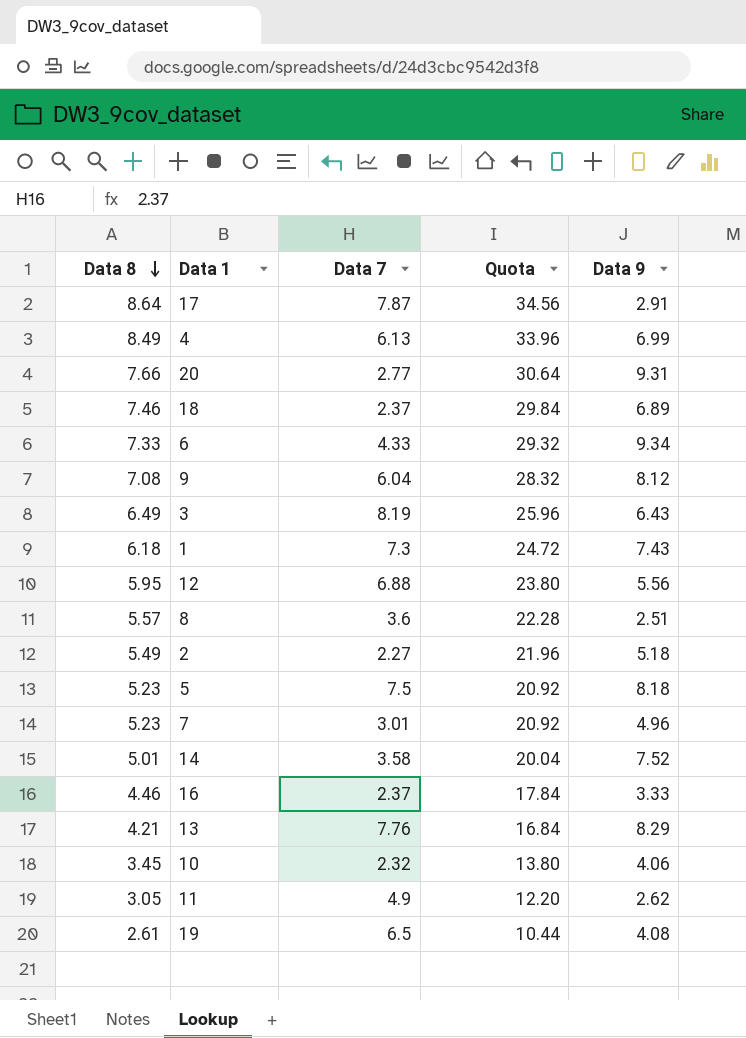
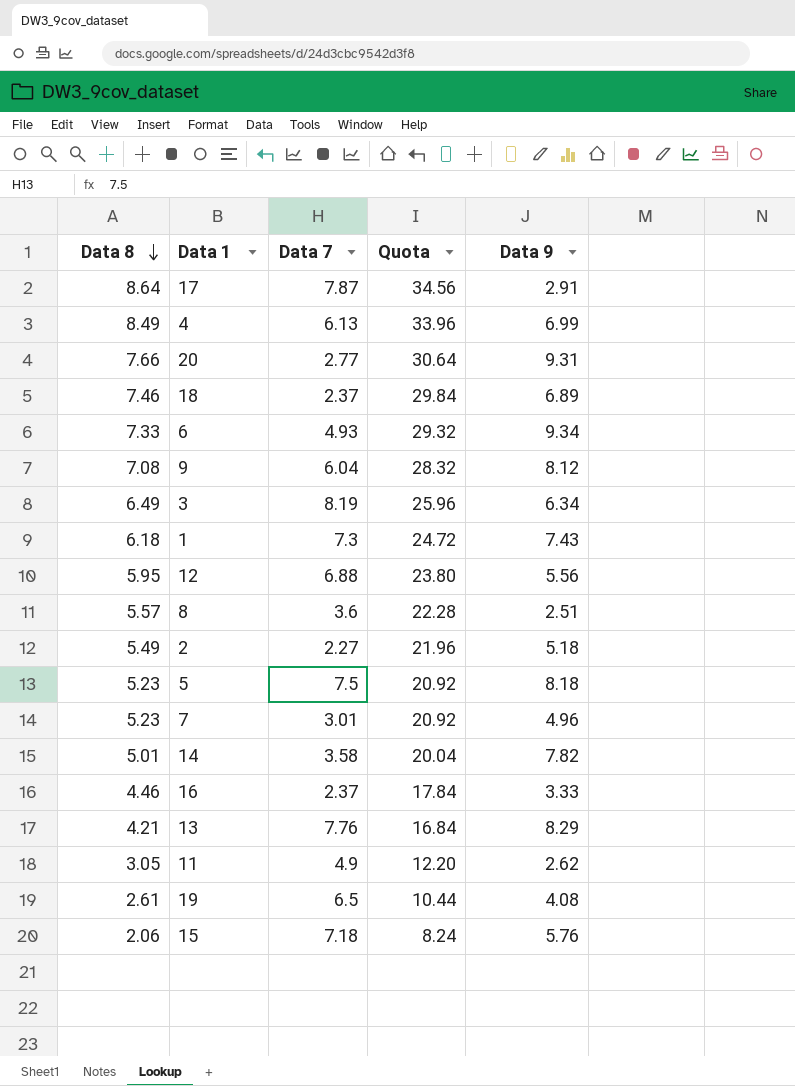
row 10: 3.45 | 2.32 | 13.80 | 4.06 -> none
6 | Data 7: 4.33 -> 4.93
3 | Data 9: 6.43 -> 6.34
14 | Data 9: 7.52 -> 7.82
row 15: none -> 2.06 | 7.18 | 8.24 | 5.76

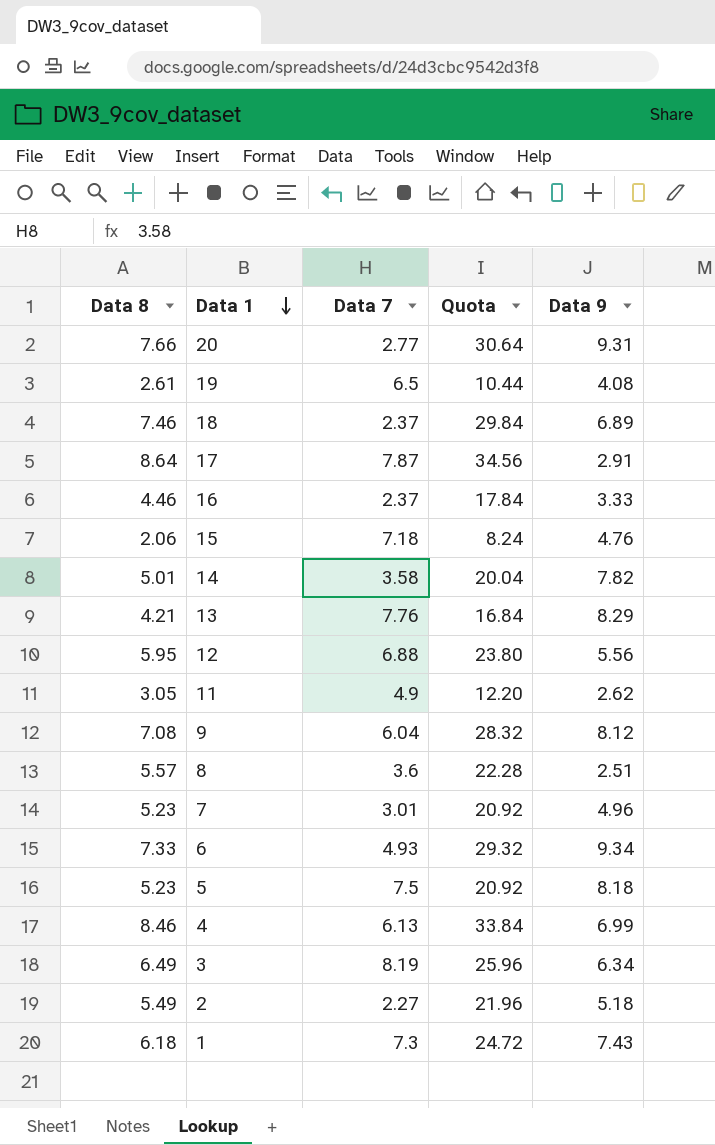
row order: Data 8 descending -> Data 1 descending
15 | Data 9: 5.76 -> 4.76
4 | Data 8: 8.49 -> 8.46
4 | Quota: 33.96 -> 33.84

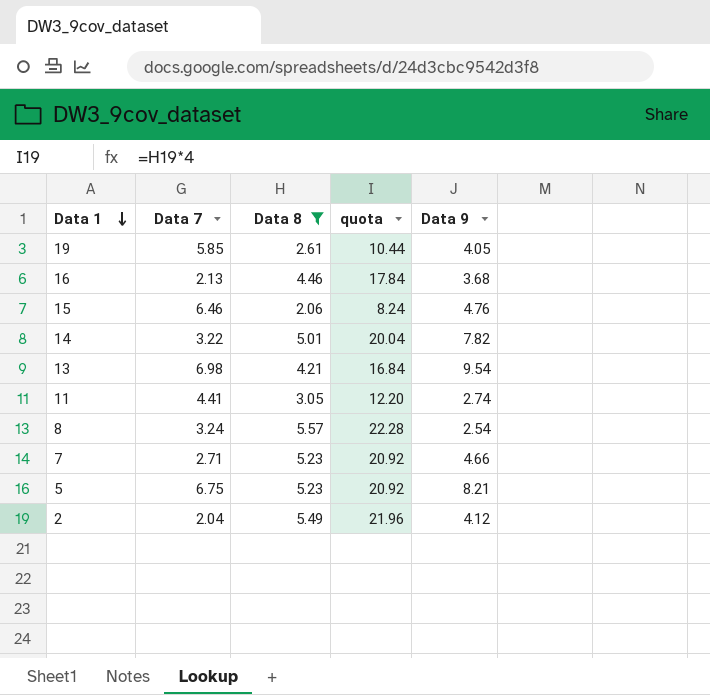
filter: none -> Data 8 <= 5.57
column Data 8 | position: 1 -> 3
column name: Quota -> quota
19 | Data 7: 6.5 -> 5.85
19 | Data 9: 4.08 -> 4.05
16 | Data 7: 2.37 -> 2.13
16 | Data 9: 3.33 -> 3.68
15 | Data 7: 7.18 -> 6.46
14 | Data 7: 3.58 -> 3.22
13 | Data 7: 7.76 -> 6.98
13 | Data 9: 8.29 -> 9.54
11 | Data 7: 4.9 -> 4.41
11 | Data 9: 2.62 -> 2.74
8 | Data 7: 3.6 -> 3.24
8 | Data 9: 2.51 -> 2.54
7 | Data 7: 3.01 -> 2.71
7 | Data 9: 4.96 -> 4.66
5 | Data 7: 7.5 -> 6.75
5 | Data 9: 8.18 -> 8.21
2 | Data 7: 2.27 -> 2.04
2 | Data 9: 5.18 -> 4.12

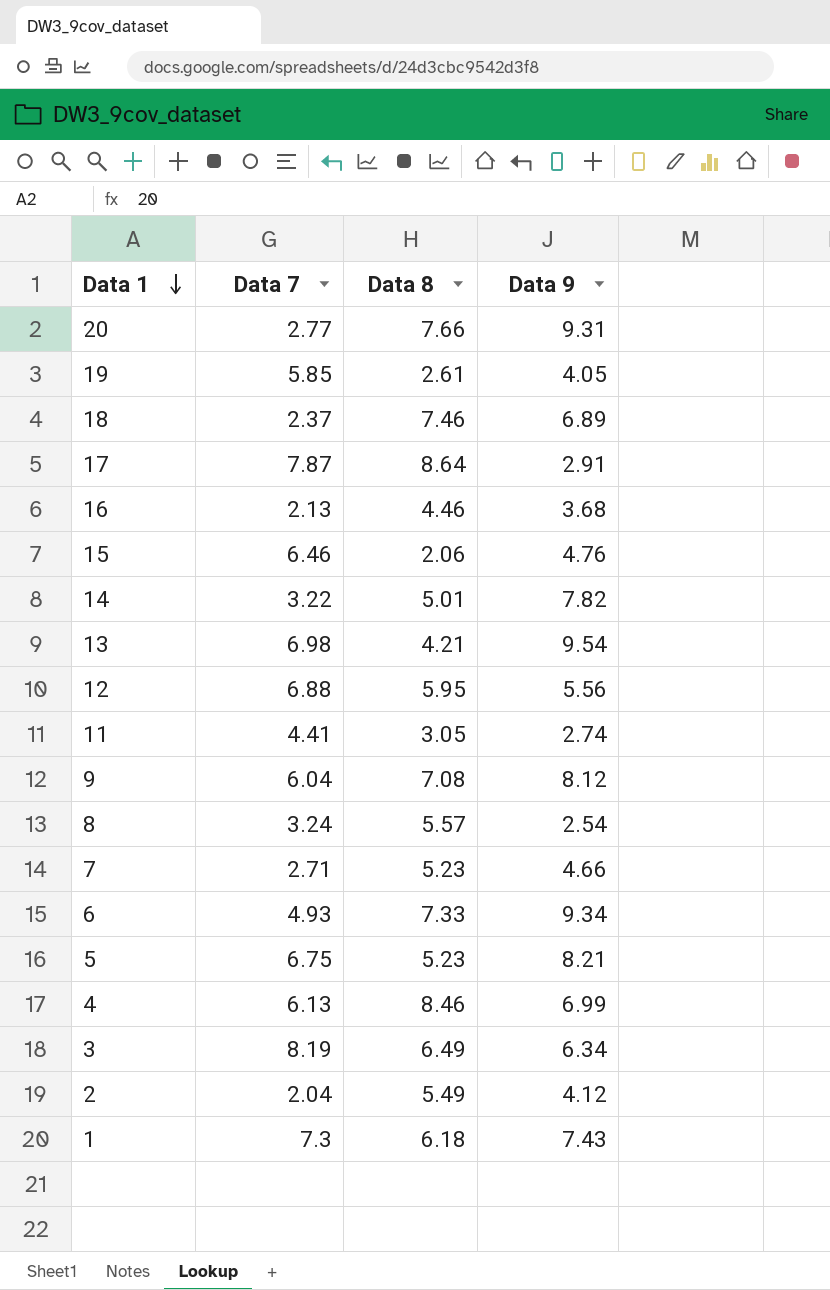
filter: Data 8 <= 5.57 -> none
column quota | formula: [Data 8] * 4 -> none

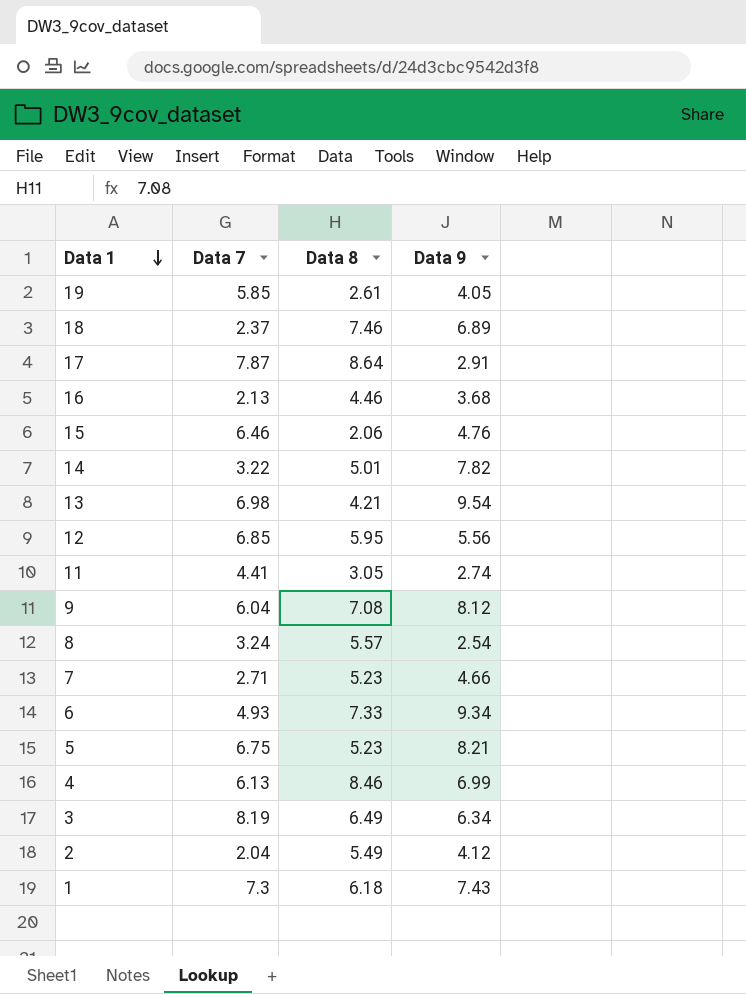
row 20: 2.77 | 7.66 | 9.31 -> none
12 | Data 7: 6.88 -> 6.85

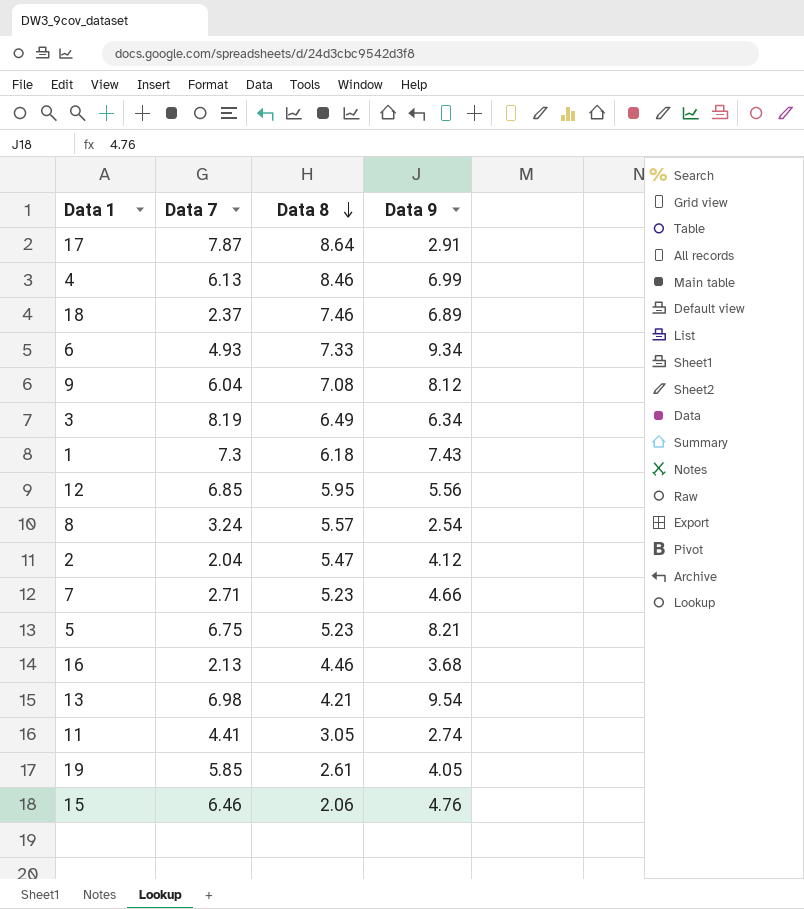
row order: Data 1 descending -> Data 8 descending
row 14: 3.22 | 5.01 | 7.82 -> none
2 | Data 8: 5.49 -> 5.47

